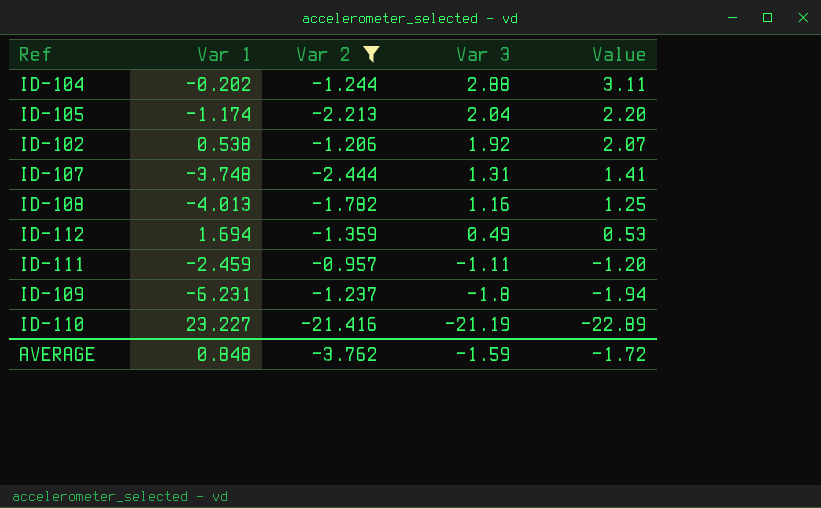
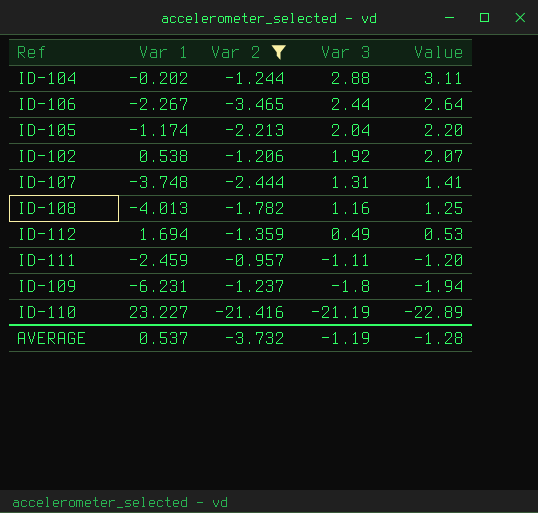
row ID-106: none -> -2.267 | -3.465 | 2.44 | 2.64
AVERAGE | Var 1: 0.848 -> 0.537
AVERAGE | Var 2: -3.762 -> -3.732
AVERAGE | Var 3: -1.59 -> -1.19
AVERAGE | Value: -1.72 -> -1.28

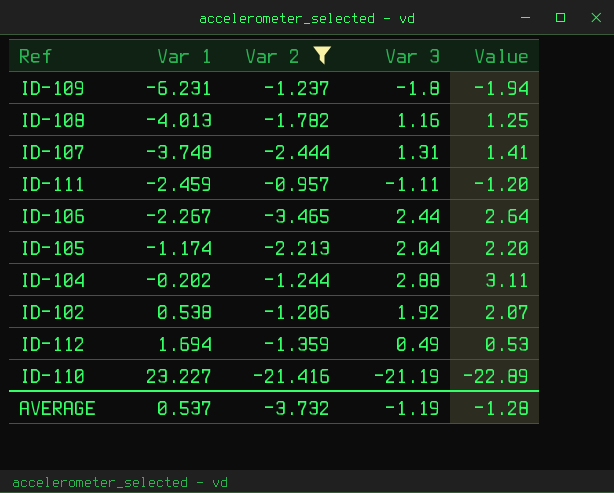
row order: Var 3 descending -> Var 1 ascending

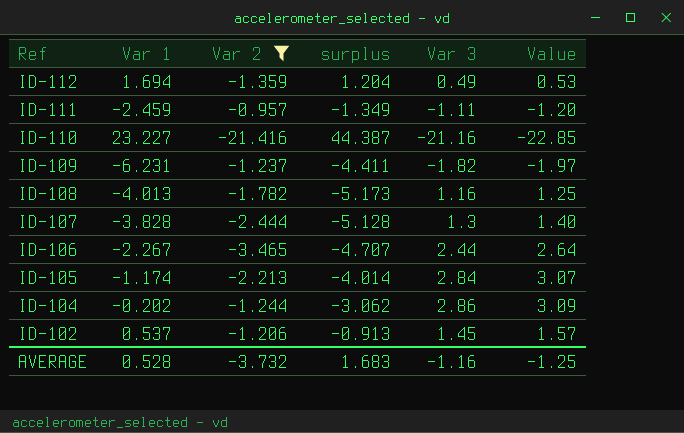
row order: Var 1 ascending -> Ref descending
column surplus | formula: none -> [Var 1] - [Var 3]
ID-110 | Var 3: -21.19 -> -21.16
ID-110 | Value: -22.89 -> -22.85
ID-109 | Var 3: -1.8 -> -1.82
ID-109 | Value: -1.94 -> -1.97
ID-107 | Var 1: -3.748 -> -3.828
ID-107 | Var 3: 1.31 -> 1.3
ID-107 | Value: 1.41 -> 1.40
ID-105 | Var 3: 2.04 -> 2.84
ID-105 | Value: 2.20 -> 3.07
ID-104 | Var 3: 2.88 -> 2.86
ID-104 | Value: 3.11 -> 3.09
ID-102 | Var 1: 0.538 -> 0.537
ID-102 | Var 3: 1.92 -> 1.45
ID-102 | Value: 2.07 -> 1.57
AVERAGE | Var 1: 0.537 -> 0.528
AVERAGE | Var 3: -1.19 -> -1.16
AVERAGE | Value: -1.28 -> -1.25

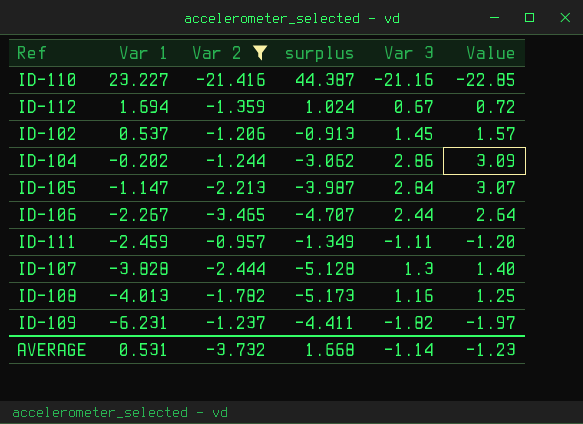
row order: Ref descending -> Var 1 descending
ID-112 | surplus: 1.204 -> 1.024
ID-112 | Var 3: 0.49 -> 0.67
ID-112 | Value: 0.53 -> 0.72
ID-105 | Var 1: -1.174 -> -1.147
ID-105 | surplus: -4.014 -> -3.987
AVERAGE | Var 1: 0.528 -> 0.531
AVERAGE | surplus: 1.683 -> 1.668
AVERAGE | Var 3: -1.16 -> -1.14
AVERAGE | Value: -1.25 -> -1.23

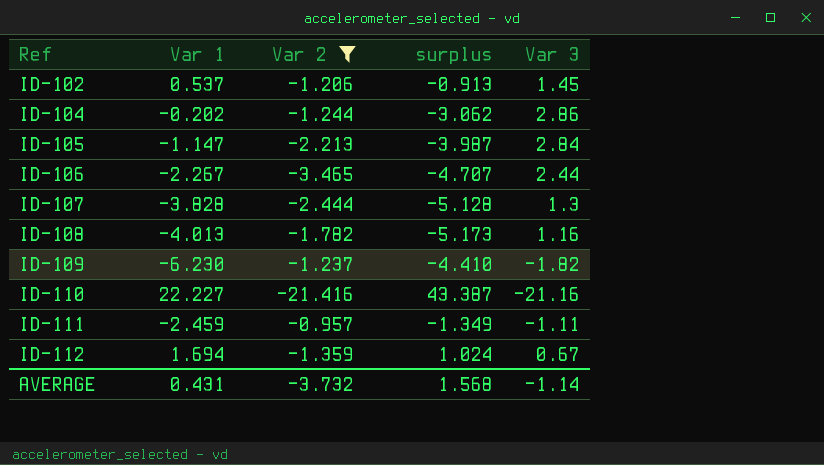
row order: Var 1 descending -> Ref ascending
column Value | formula: [Var 3] * 1.08 -> none
ID-109 | Var 1: -6.231 -> -6.230
ID-109 | surplus: -4.411 -> -4.410
ID-110 | Var 1: 23.227 -> 22.227
ID-110 | surplus: 44.387 -> 43.387
AVERAGE | Var 1: 0.531 -> 0.431
AVERAGE | surplus: 1.668 -> 1.568

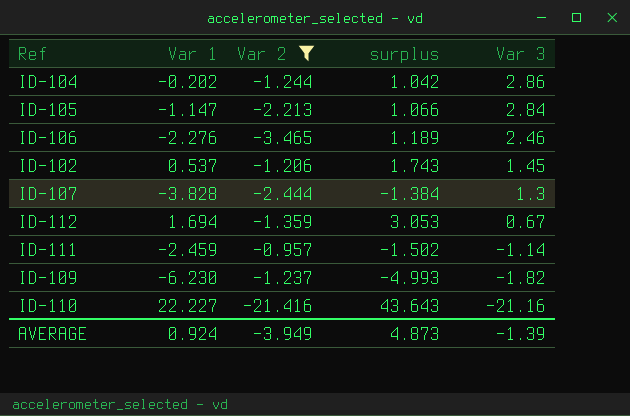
row order: Ref ascending -> Var 3 descending
column surplus | formula: [Var 1] - [Var 3] -> [Var 1] - [Var 2]
row ID-108: -4.013 | -1.782 | -5.173 | 1.16 -> none
ID-106 | Var 1: -2.267 -> -2.276
ID-106 | Var 3: 2.44 -> 2.46
ID-111 | Var 3: -1.11 -> -1.14
AVERAGE | Var 1: 0.431 -> 0.924
AVERAGE | Var 2: -3.732 -> -3.949
AVERAGE | surplus: 1.568 -> 4.873
AVERAGE | Var 3: -1.14 -> -1.39

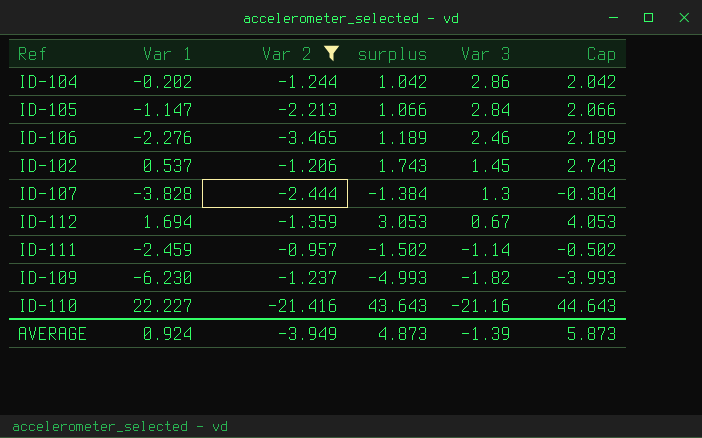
column Cap | formula: none -> [surplus] + 1

